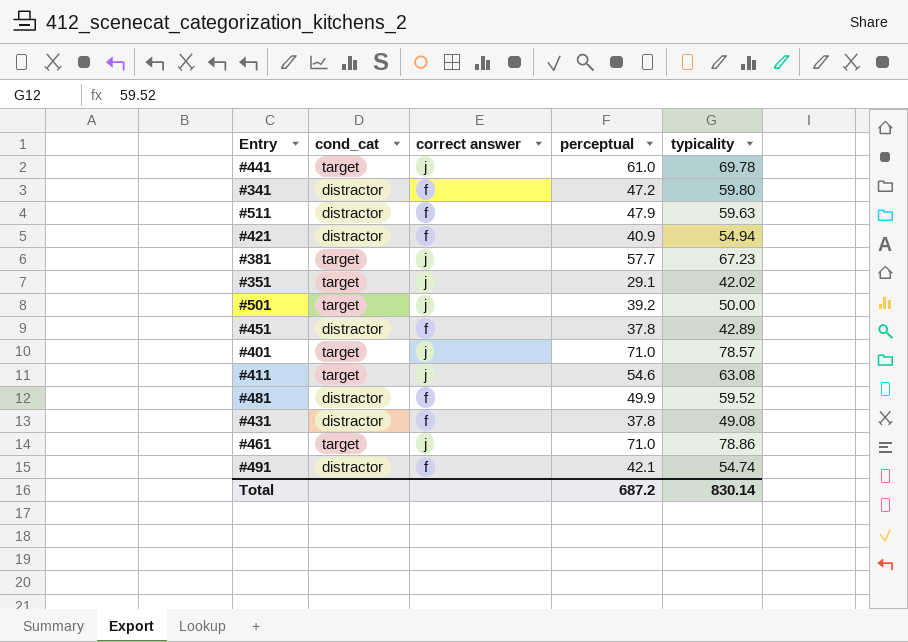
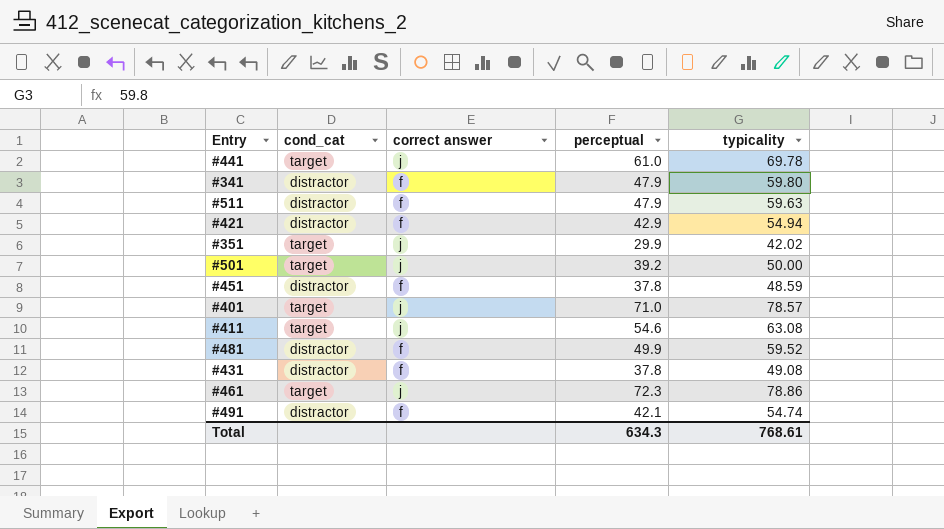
row #381: target | j | 57.7 | 67.23 -> none
#341 | perceptual: 47.2 -> 47.9
#421 | perceptual: 40.9 -> 42.9
#351 | perceptual: 29.1 -> 29.9
#451 | typicality: 42.89 -> 48.59
#461 | perceptual: 71.0 -> 72.3
Total | perceptual: 687.2 -> 634.3
Total | typicality: 830.14 -> 768.61

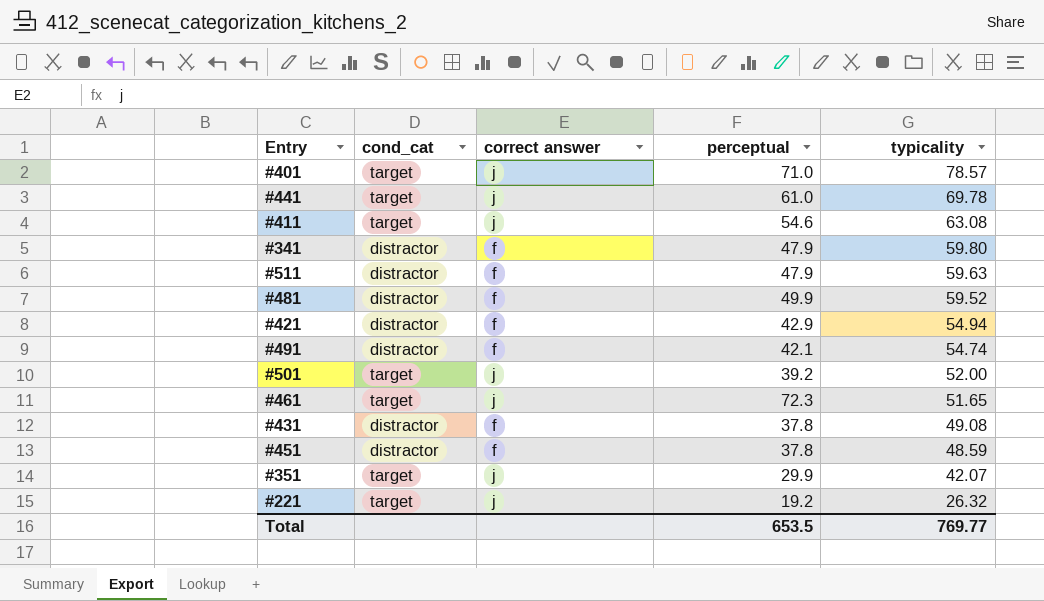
row order: none -> typicality descending
#501 | typicality: 50.00 -> 52.00
#461 | typicality: 78.86 -> 51.65
#351 | typicality: 42.02 -> 42.07
row #221: none -> target | j | 19.2 | 26.32
Total | perceptual: 634.3 -> 653.5
Total | typicality: 768.61 -> 769.77

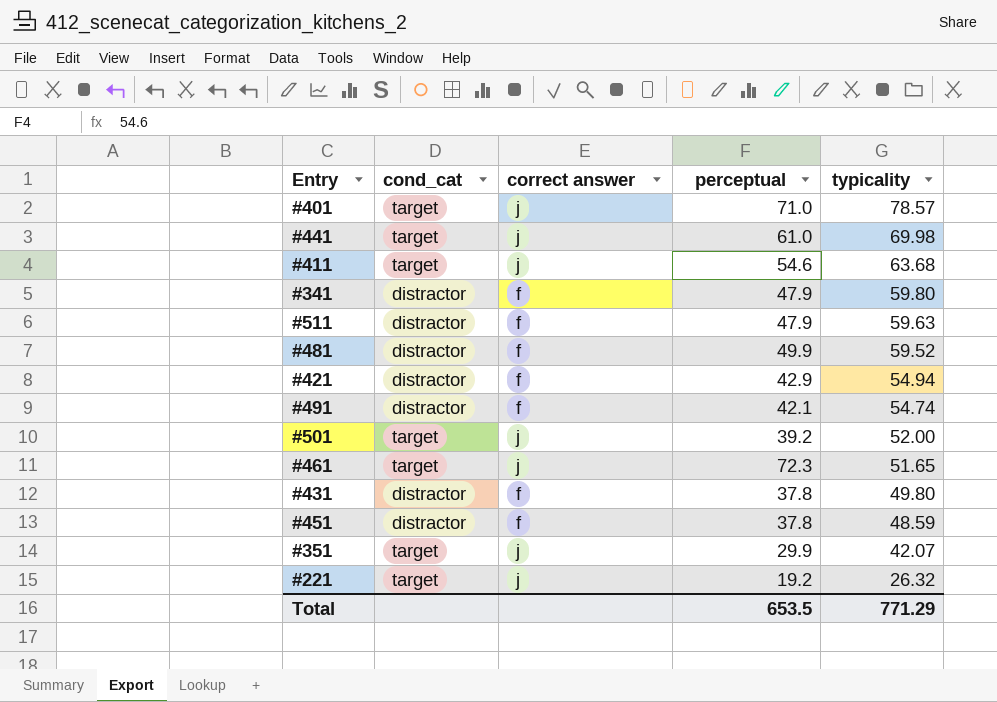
#441 | typicality: 69.78 -> 69.98
#411 | typicality: 63.08 -> 63.68
#431 | typicality: 49.08 -> 49.80
Total | typicality: 769.77 -> 771.29

